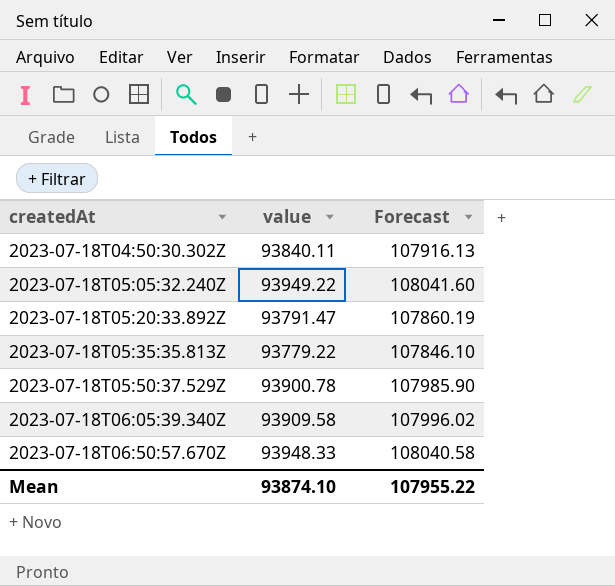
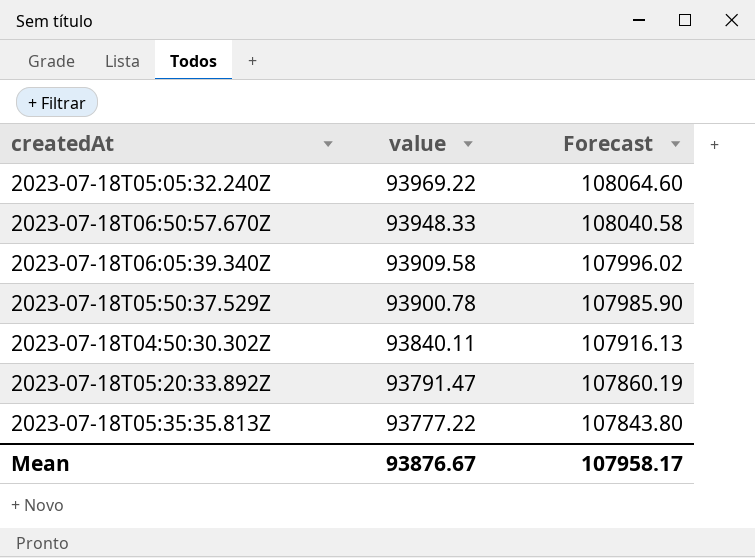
row order: createdAt ascending -> value descending
2023-07-18T05:05:32.240Z | value: 93949.22 -> 93969.22
2023-07-18T05:05:32.240Z | Forecast: 108041.60 -> 108064.60
2023-07-18T05:35:35.813Z | value: 93779.22 -> 93777.22
2023-07-18T05:35:35.813Z | Forecast: 107846.10 -> 107843.80
Mean | value: 93874.10 -> 93876.67
Mean | Forecast: 107955.22 -> 107958.17

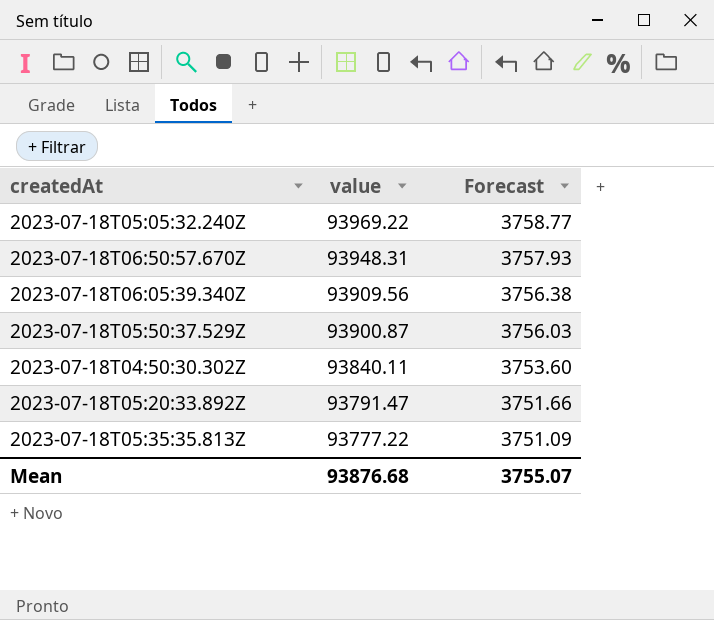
column Forecast | formula: [value] * 1.15 -> [value] * 0.04
2023-07-18T06:50:57.670Z | value: 93948.33 -> 93948.31
2023-07-18T06:05:39.340Z | value: 93909.58 -> 93909.56
2023-07-18T05:50:37.529Z | value: 93900.78 -> 93900.87
Mean | value: 93876.67 -> 93876.68
Mean | Forecast: 107958.17 -> 3755.07

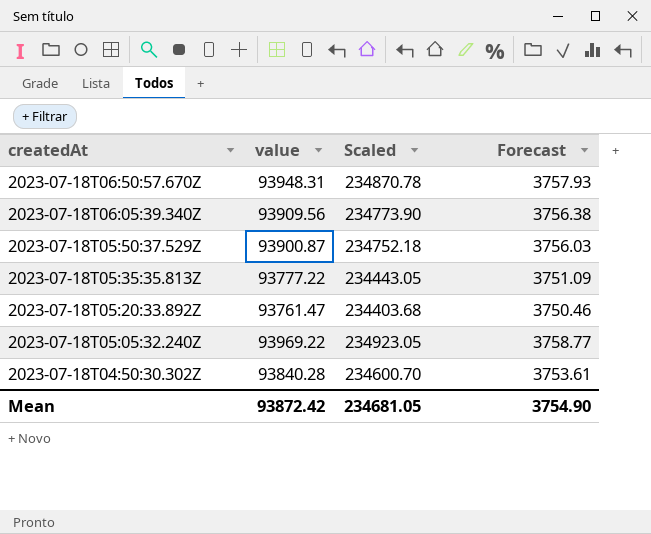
row order: value descending -> createdAt descending
column Scaled | formula: none -> [value] * 2.5
2023-07-18T05:20:33.892Z | value: 93791.47 -> 93761.47
2023-07-18T05:20:33.892Z | Forecast: 3751.66 -> 3750.46
2023-07-18T04:50:30.302Z | value: 93840.11 -> 93840.28
2023-07-18T04:50:30.302Z | Forecast: 3753.60 -> 3753.61
Mean | value: 93876.68 -> 93872.42
Mean | Forecast: 3755.07 -> 3754.90

